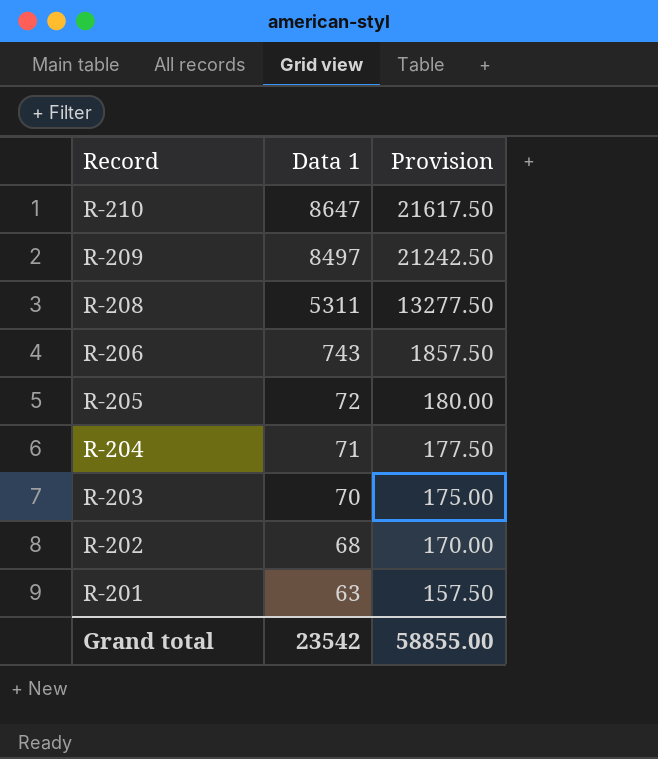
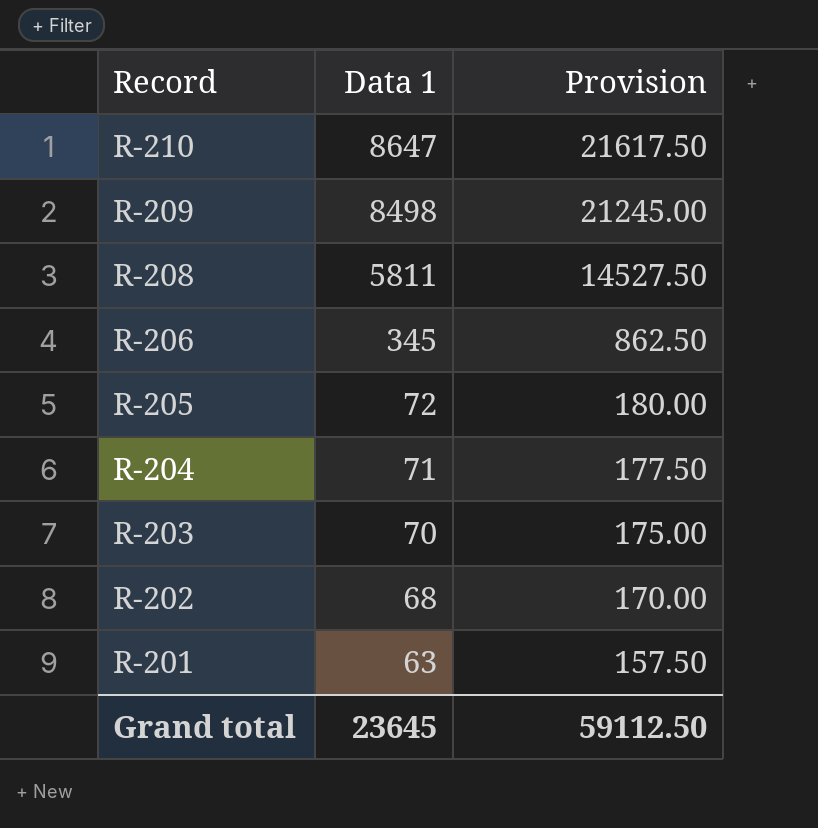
R-209 | Data 1: 8497 -> 8498
R-209 | Provision: 21242.50 -> 21245.00
R-208 | Data 1: 5311 -> 5811
R-208 | Provision: 13277.50 -> 14527.50
R-206 | Data 1: 743 -> 345
R-206 | Provision: 1857.50 -> 862.50
Grand total | Data 1: 23542 -> 23645
Grand total | Provision: 58855.00 -> 59112.50

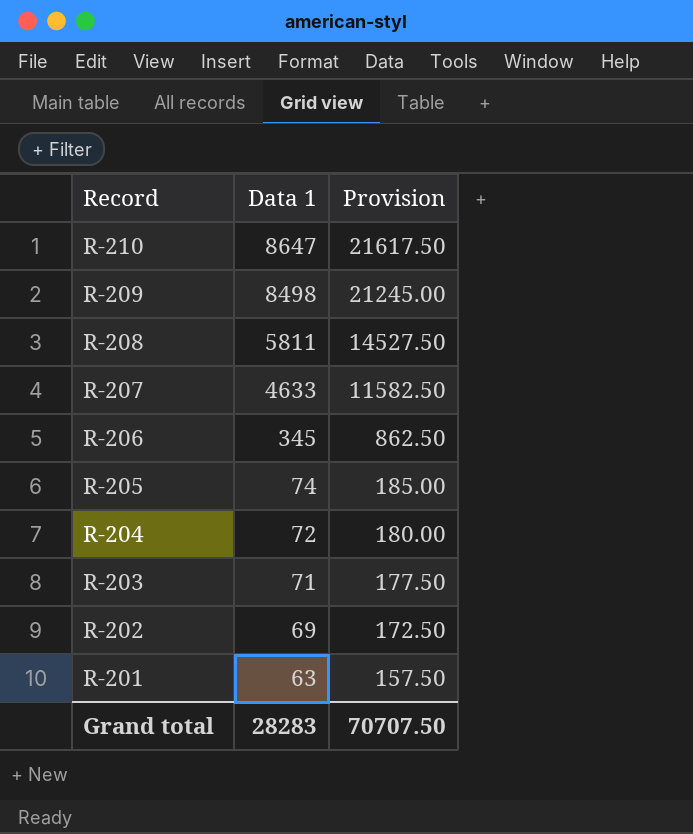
row R-207: none -> 4633 | 11582.50
R-205 | Data 1: 72 -> 74
R-205 | Provision: 180.00 -> 185.00
R-204 | Data 1: 71 -> 72
R-204 | Provision: 177.50 -> 180.00
R-203 | Data 1: 70 -> 71
R-203 | Provision: 175.00 -> 177.50
R-202 | Data 1: 68 -> 69
R-202 | Provision: 170.00 -> 172.50
Grand total | Data 1: 23645 -> 28283
Grand total | Provision: 59112.50 -> 70707.50

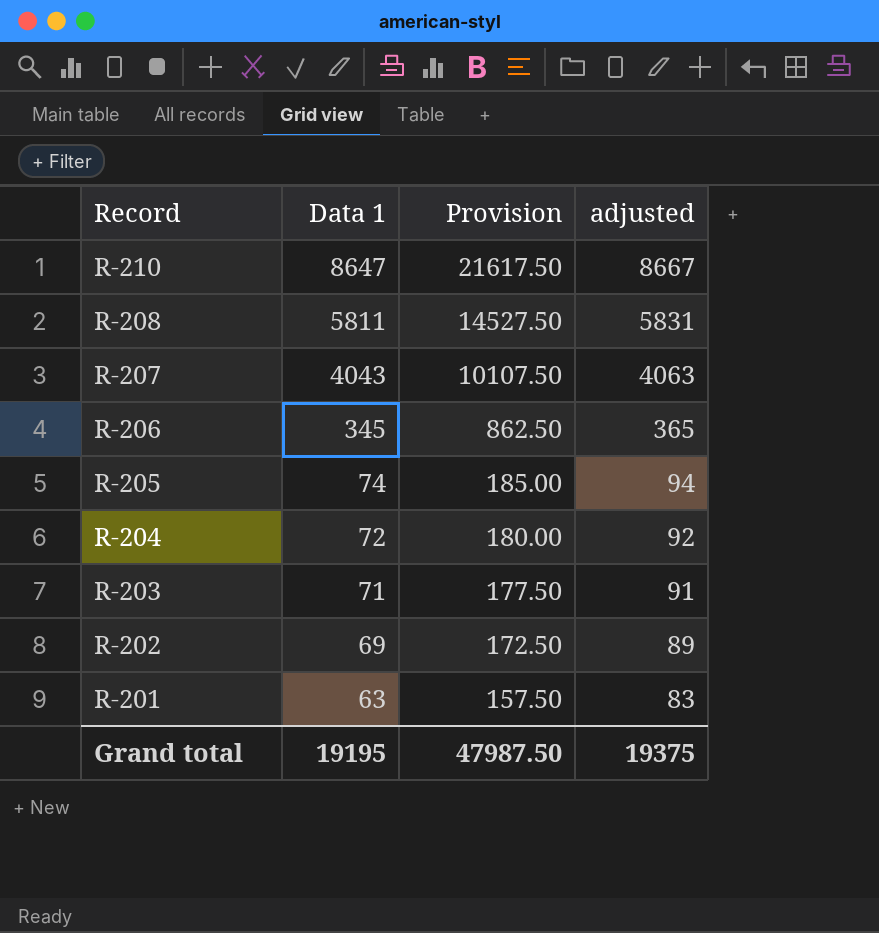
column adjusted | formula: none -> [Data 1] + 20
row R-209: 8498 | 21245.00 -> none
R-207 | Data 1: 4633 -> 4043
R-207 | Provision: 11582.50 -> 10107.50
Grand total | Data 1: 28283 -> 19195
Grand total | Provision: 70707.50 -> 47987.50

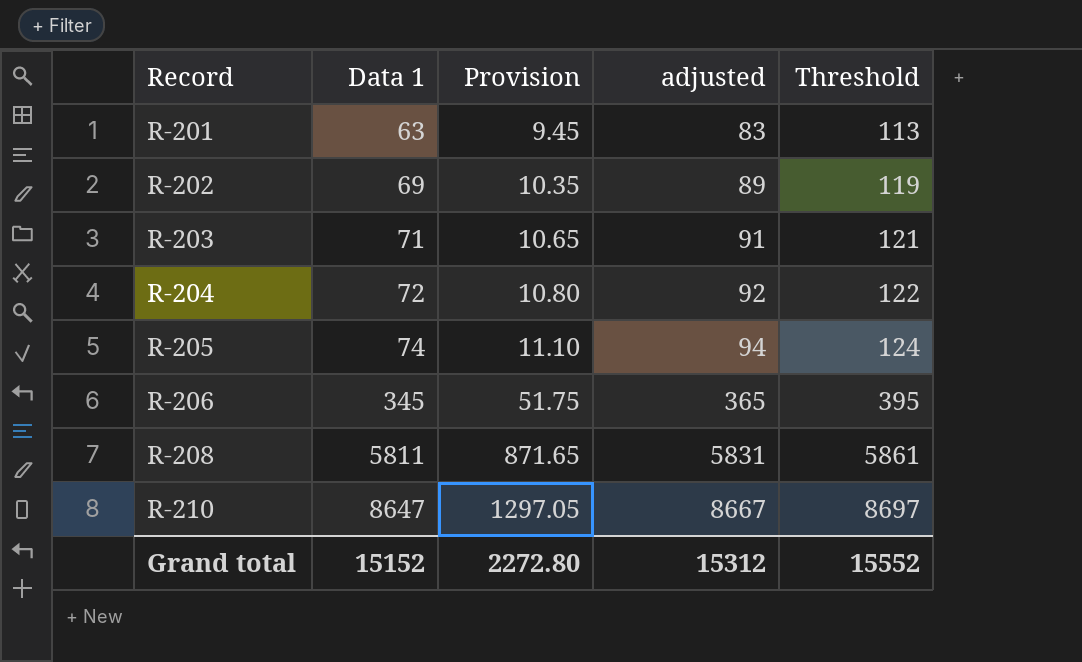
row order: Record descending -> Record ascending
column Provision | formula: [Data 1] * 2.5 -> [Data 1] * 0.15
column Threshold | formula: none -> [Data 1] + 50
row R-207: 4043 | 10107.50 | 4063 -> none
Grand total | Data 1: 19195 -> 15152
Grand total | Provision: 47987.50 -> 2272.80
Grand total | adjusted: 19375 -> 15312

